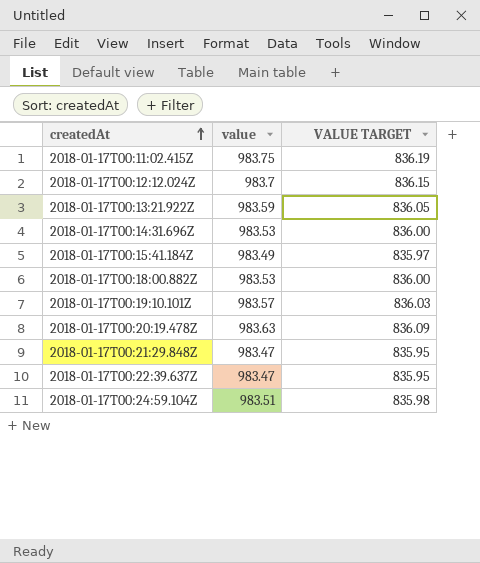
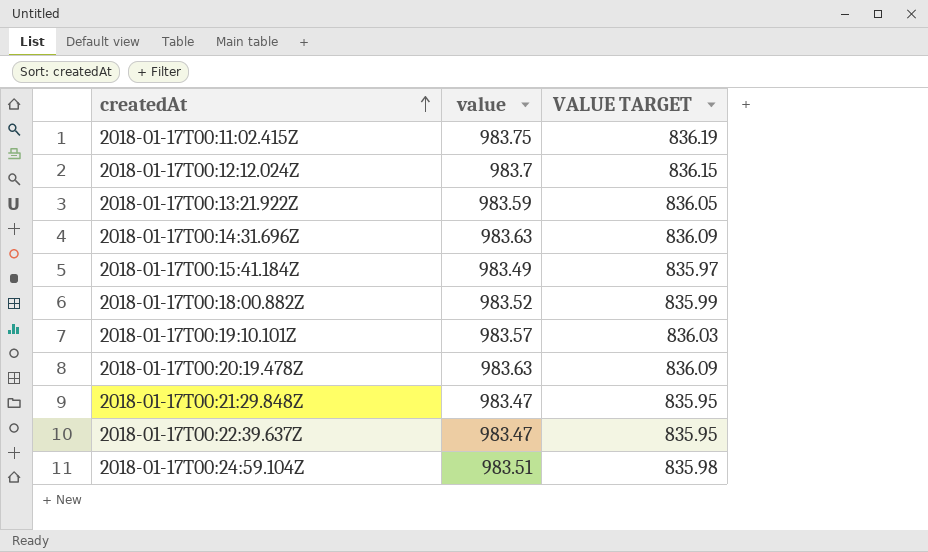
2018-01-17T00:14:31.696Z | value: 983.53 -> 983.63
2018-01-17T00:14:31.696Z | VALUE TARGET: 836.00 -> 836.09
2018-01-17T00:18:00.882Z | value: 983.53 -> 983.52
2018-01-17T00:18:00.882Z | VALUE TARGET: 836.00 -> 835.99

